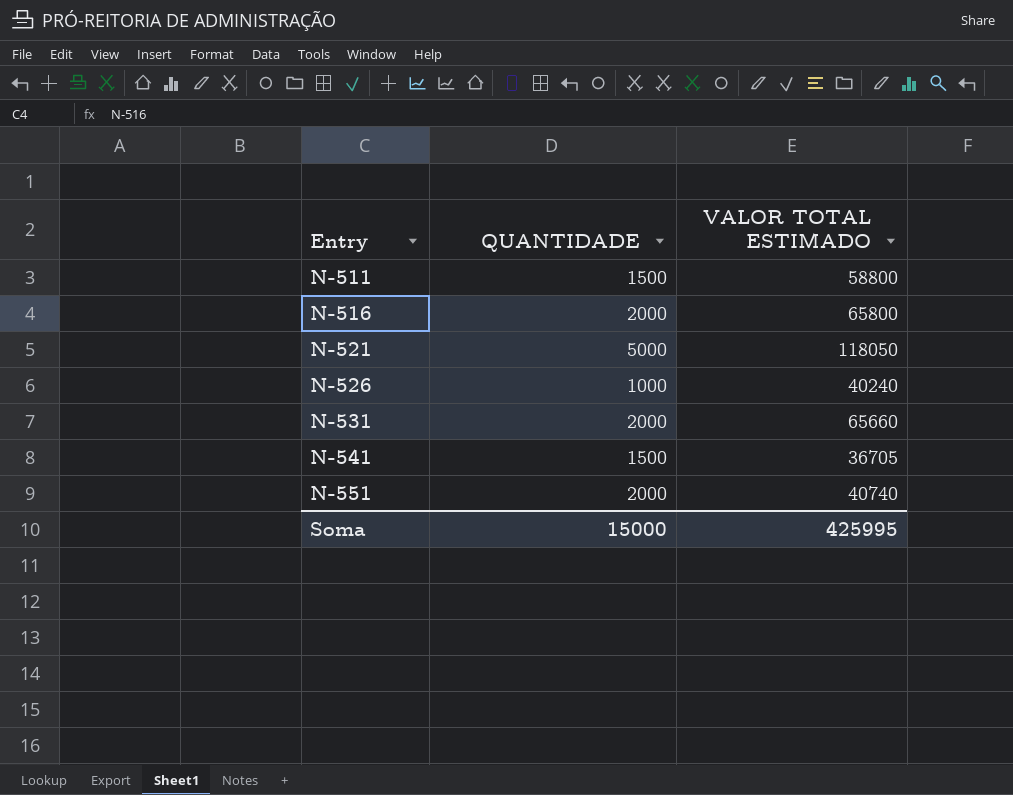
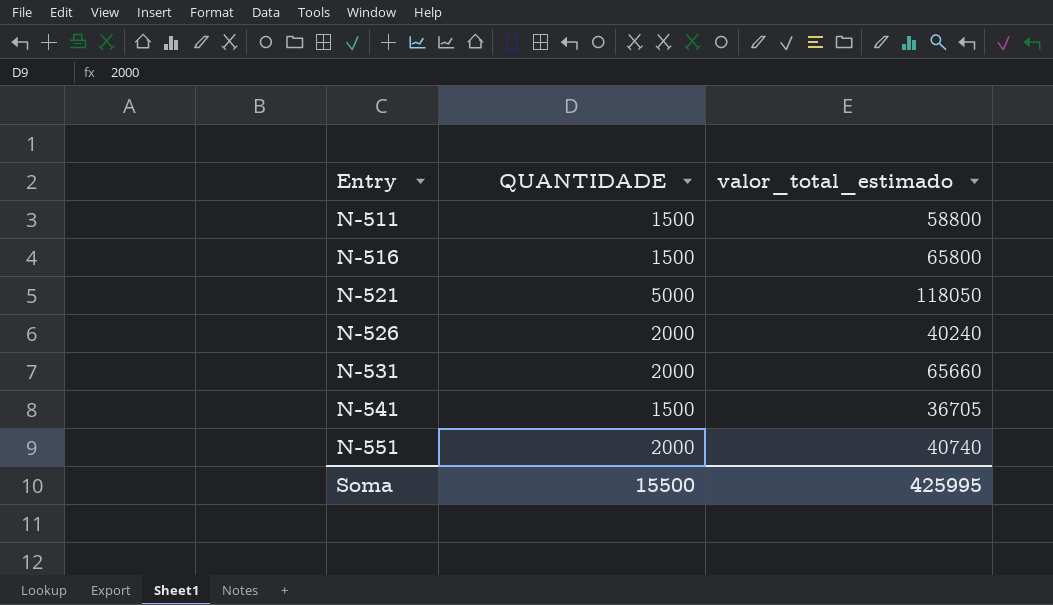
column name: VALOR TOTAL ESTIMADO -> valor_total_estimado
N-516 | QUANTIDADE: 2000 -> 1500
N-526 | QUANTIDADE: 1000 -> 2000
Soma | QUANTIDADE: 15000 -> 15500

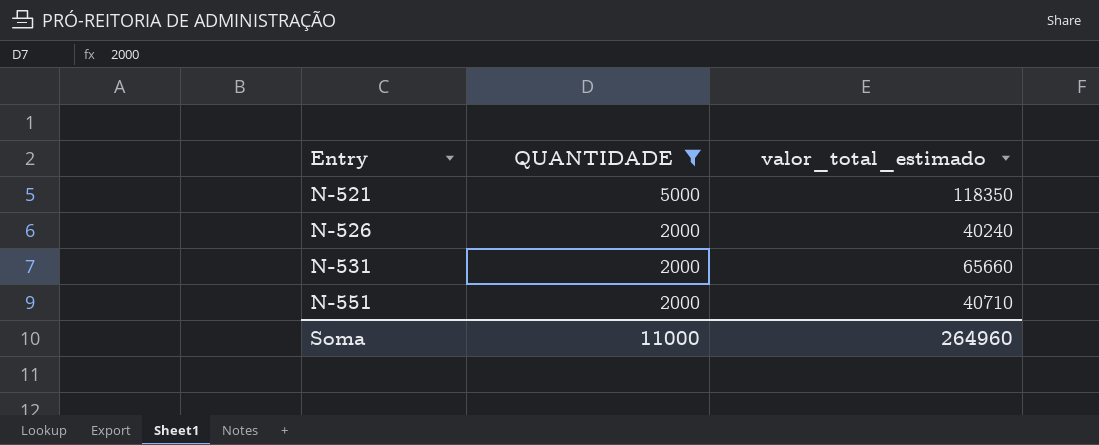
filter: none -> QUANTIDADE != 1500
N-521 | valor_total_estimado: 118050 -> 118350
N-551 | valor_total_estimado: 40740 -> 40710
Soma | QUANTIDADE: 15500 -> 11000
Soma | valor_total_estimado: 425995 -> 264960

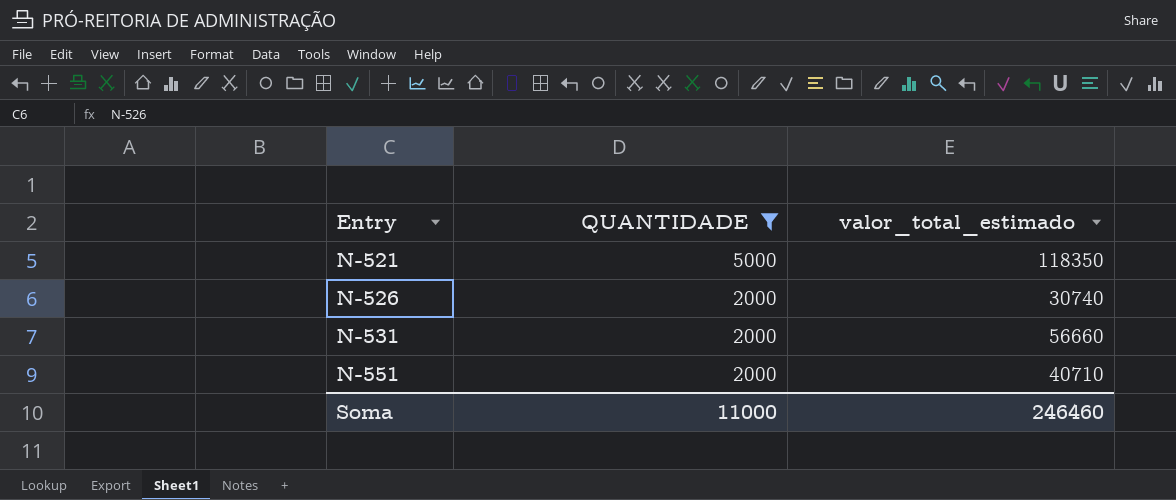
N-526 | valor_total_estimado: 40240 -> 30740
N-531 | valor_total_estimado: 65660 -> 56660
Soma | valor_total_estimado: 264960 -> 246460

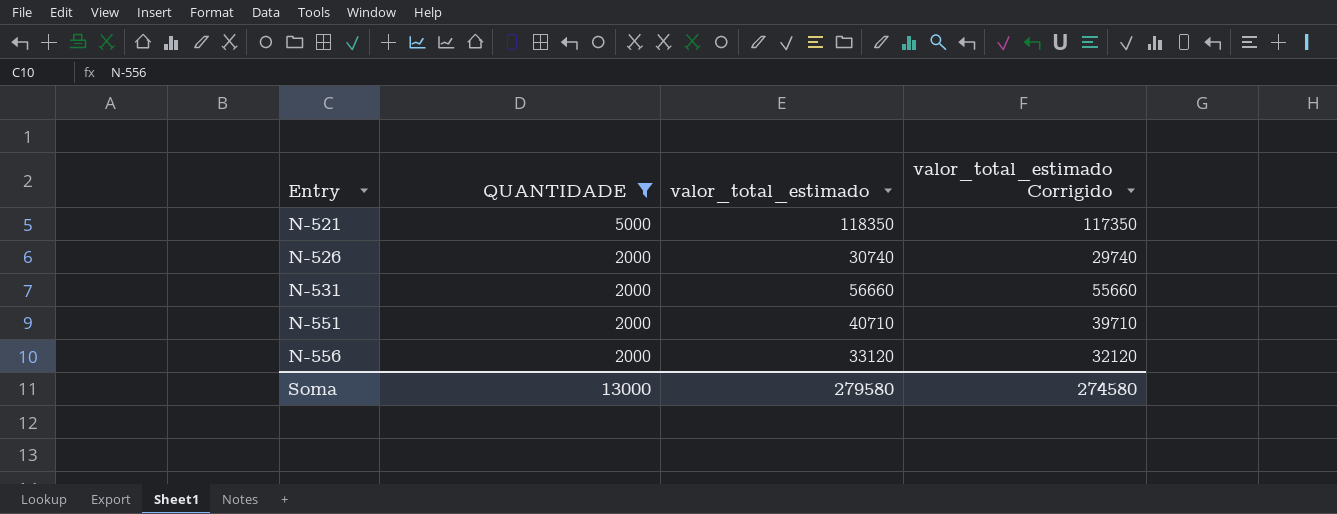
column valor_total_estimado Corrigido | formula: none -> [valor_total_estimado] - 1000
row N-556: none -> 2000 | 33120 | 32120
Soma | QUANTIDADE: 11000 -> 13000
Soma | valor_total_estimado: 246460 -> 279580

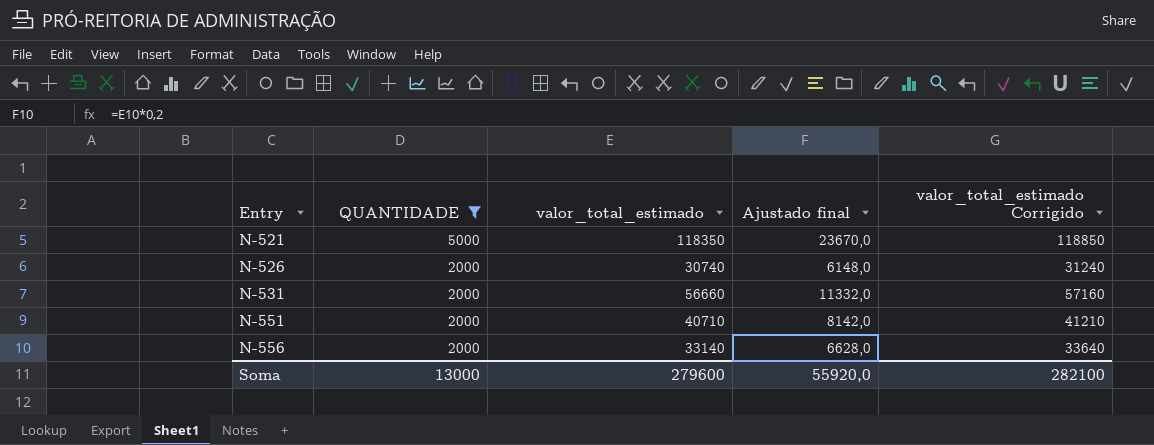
column Ajustado final | formula: none -> [valor_total_estimado] * 0,2
column valor_total_estimado Corrigido | formula: [valor_total_estimado] - 1000 -> [valor_total_estimado] + 500
N-556 | valor_total_estimado: 33120 -> 33140
Soma | valor_total_estimado: 279580 -> 279600
Soma | valor_total_estimado Corrigido: 274580 -> 282100

